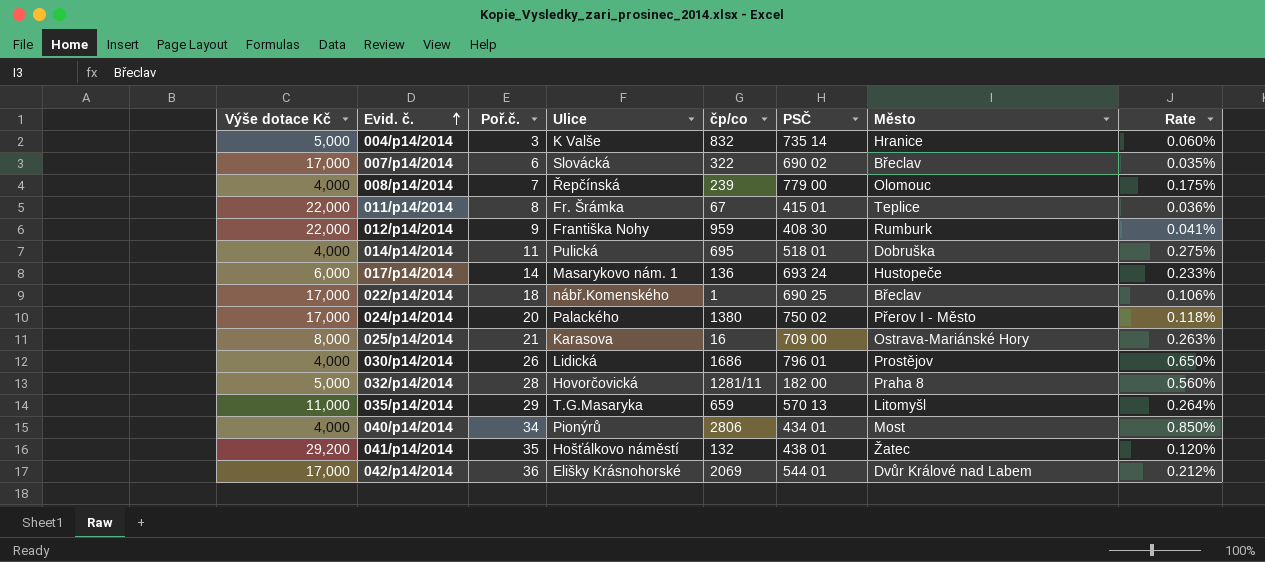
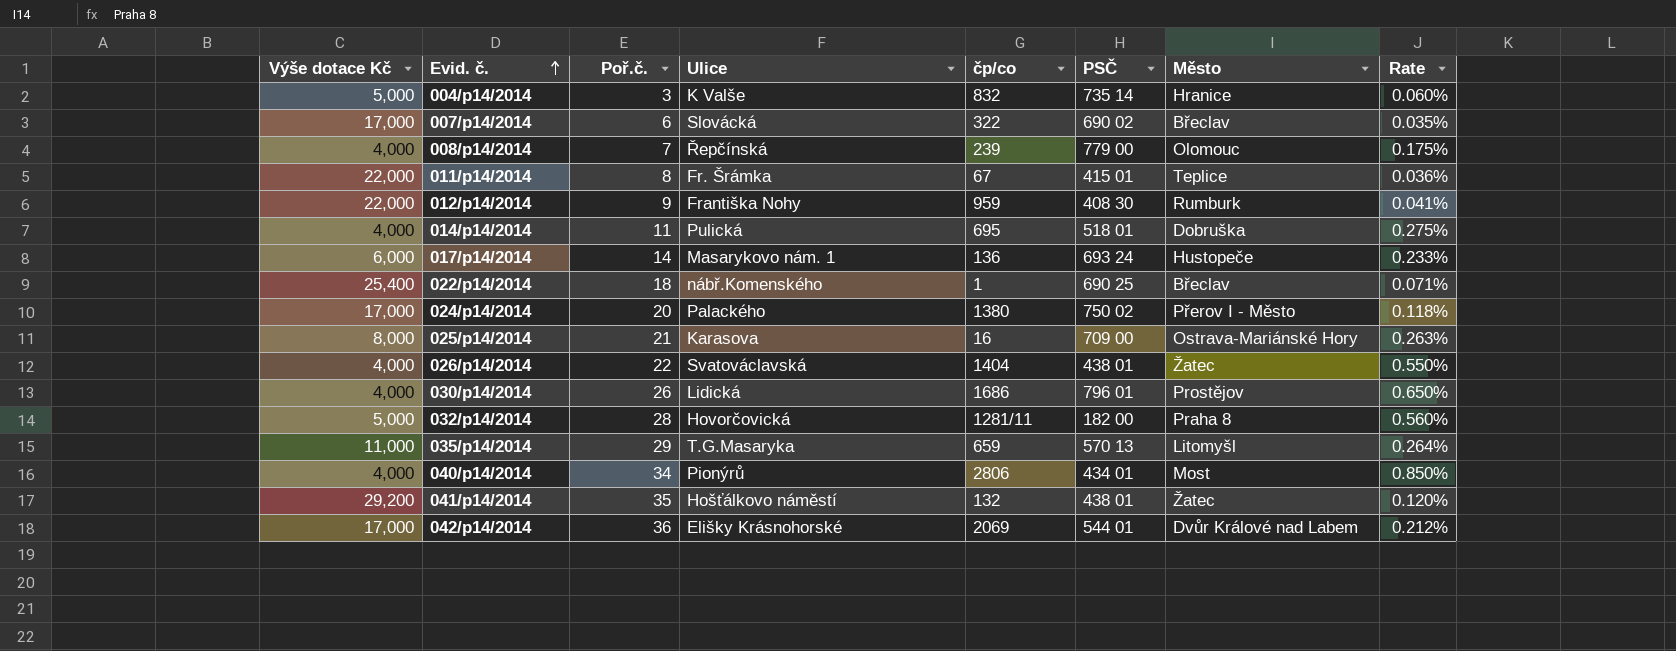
022/p14/2014 | Výše dotace Kč: 17,000 -> 25,400
022/p14/2014 | Rate: 0.106% -> 0.071%
row 026/p14/2014: none -> 4,000 | 22 | Svatováclavská | 1404 | 438 01 | Žatec | 0.550%

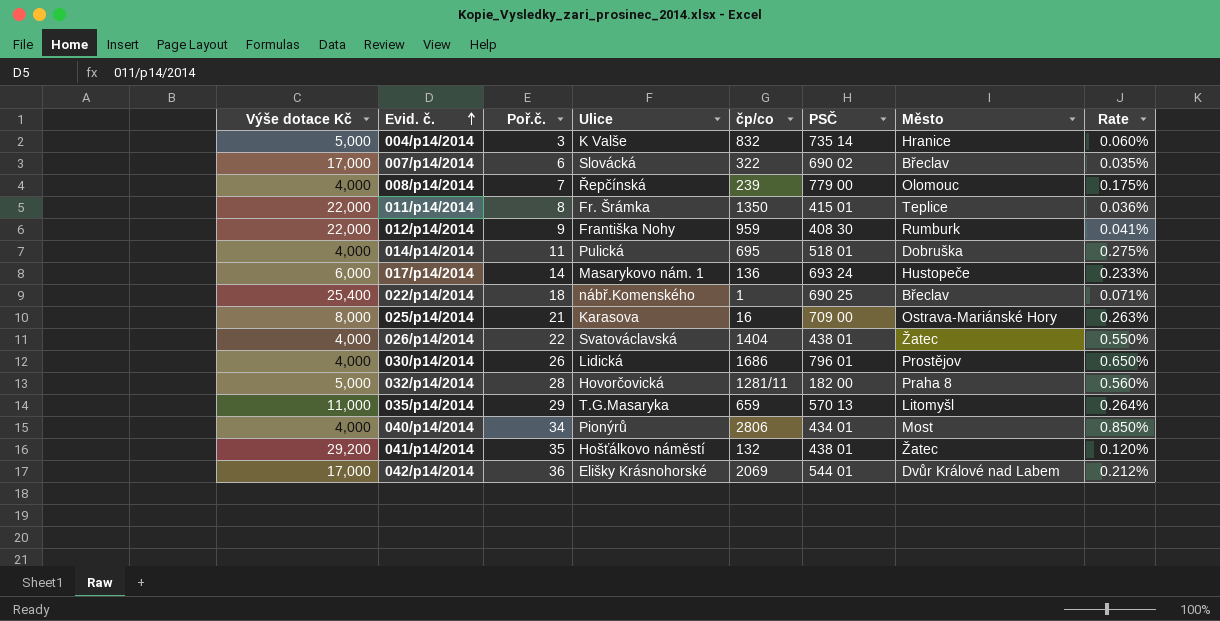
row 024/p14/2014: 17,000 | 20 | Palackého | 1380 | 750 02 | Přerov I - Město | 0.118% -> none
011/p14/2014 | čp/co: 67 -> 1350

